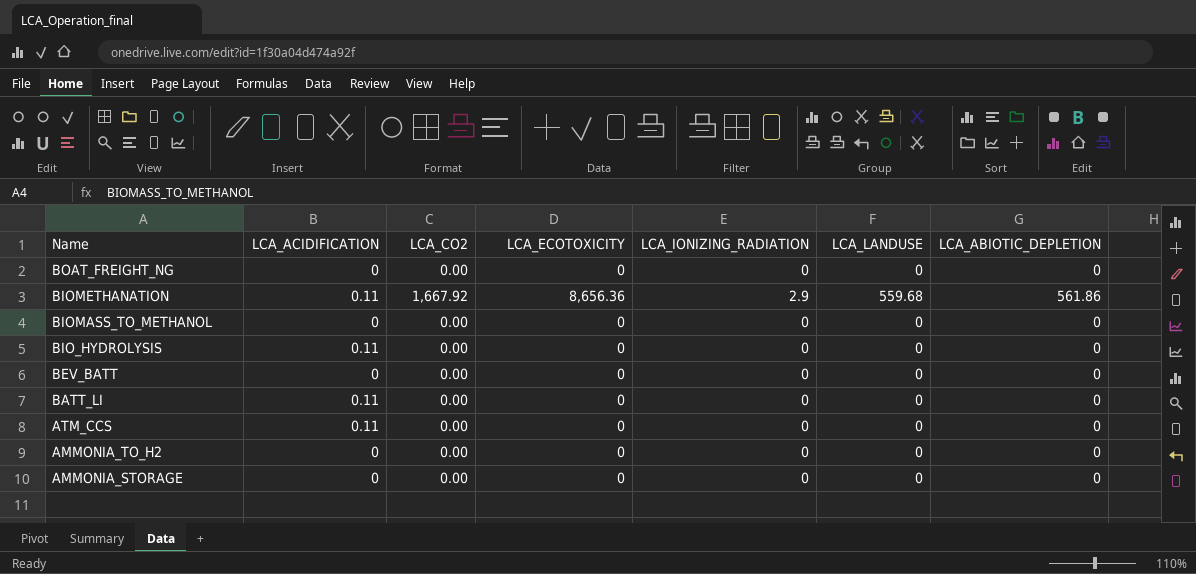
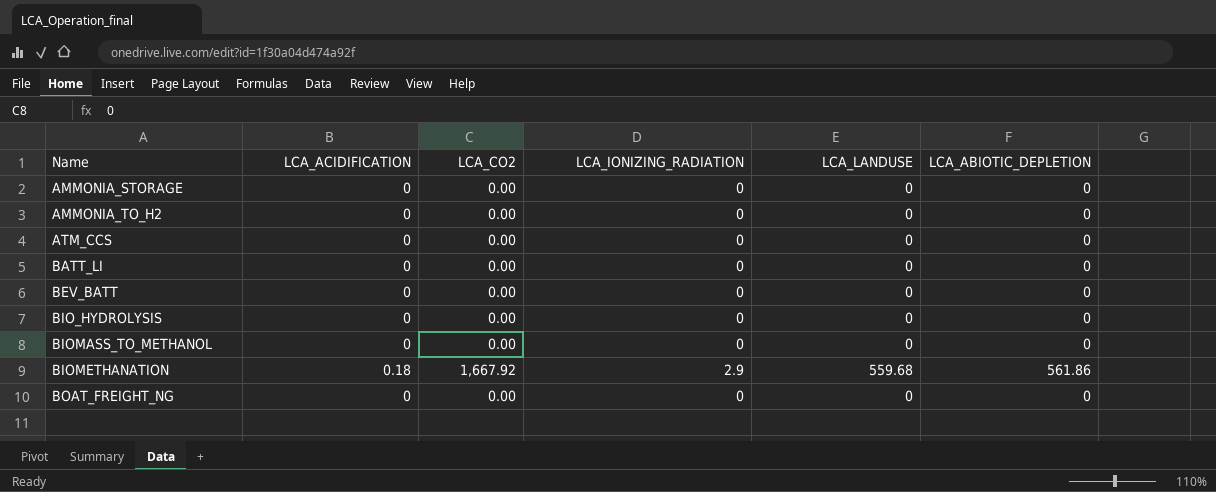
row order: Name descending -> Name ascending
column LCA_ECOTOXICITY | position: 4 -> none
ATM_CCS | LCA_ACIDIFICATION: 0.11 -> 0
BATT_LI | LCA_ACIDIFICATION: 0.11 -> 0
BIO_HYDROLYSIS | LCA_ACIDIFICATION: 0.11 -> 0
BIOMETHANATION | LCA_ACIDIFICATION: 0.11 -> 0.18

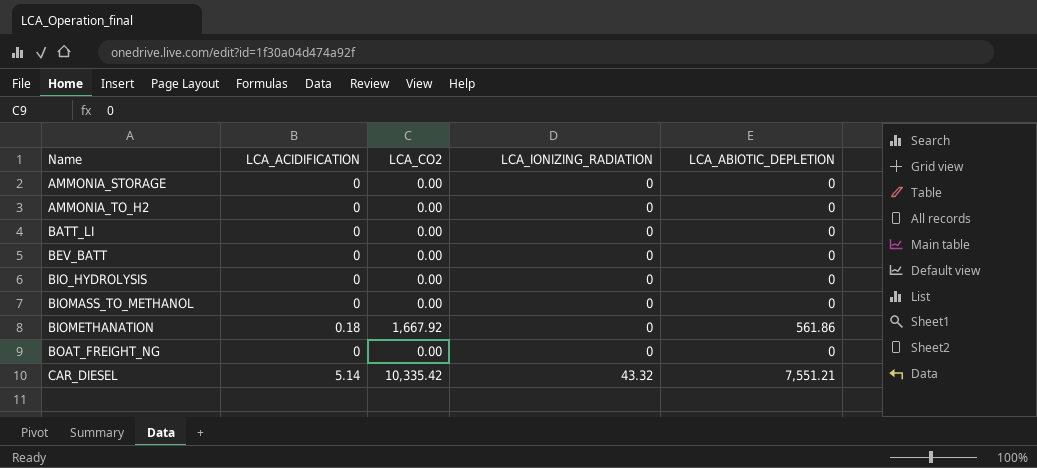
column LCA_LANDUSE | position: 5 -> none
row ATM_CCS: 0 | 0.00 | 0 | 0 | 0 -> none
BIOMETHANATION | LCA_IONIZING_RADIATION: 2.9 -> 0
row CAR_DIESEL: none -> 5.14 | 10,335.42 | 43.32 | 7,551.21

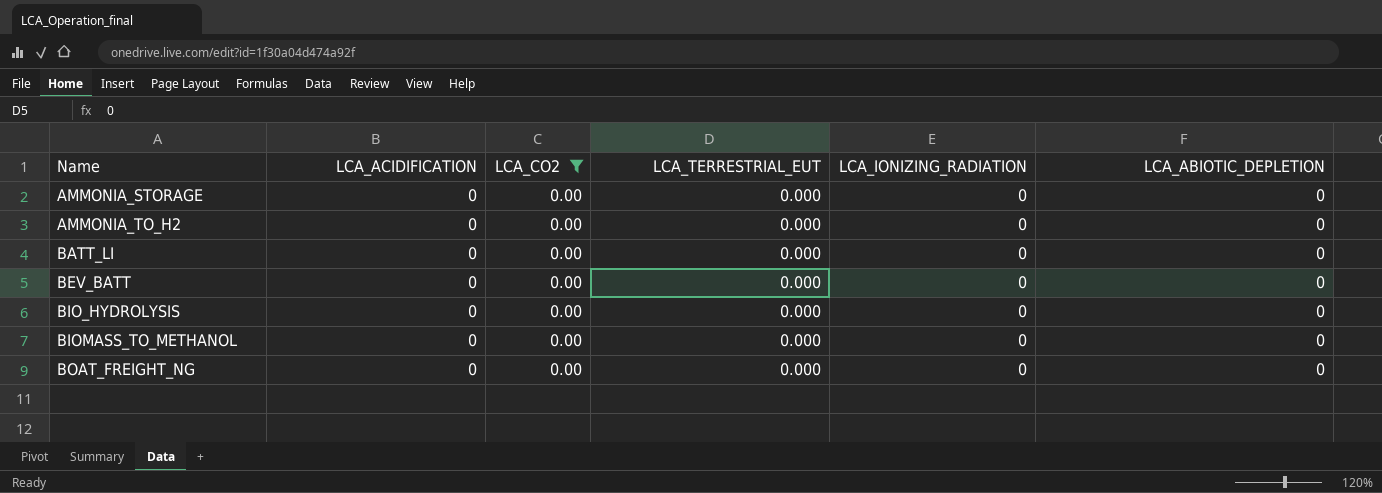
filter: none -> LCA_CO2 = 0.00
column LCA_TERRESTRIAL_EUT | position: none -> 4

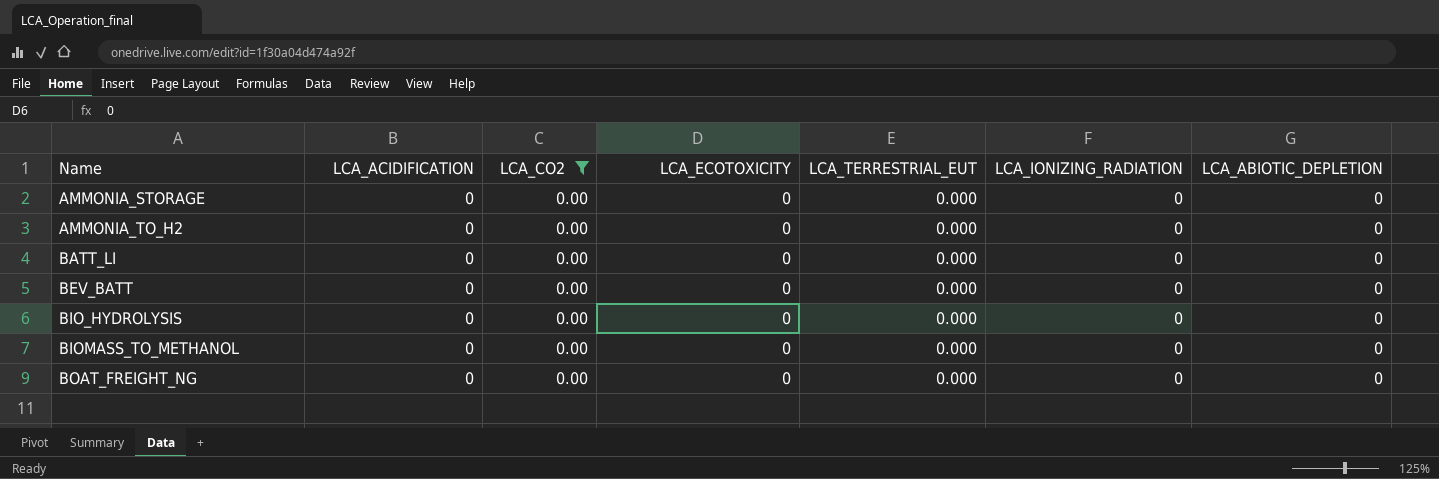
column LCA_ECOTOXICITY | position: none -> 4

